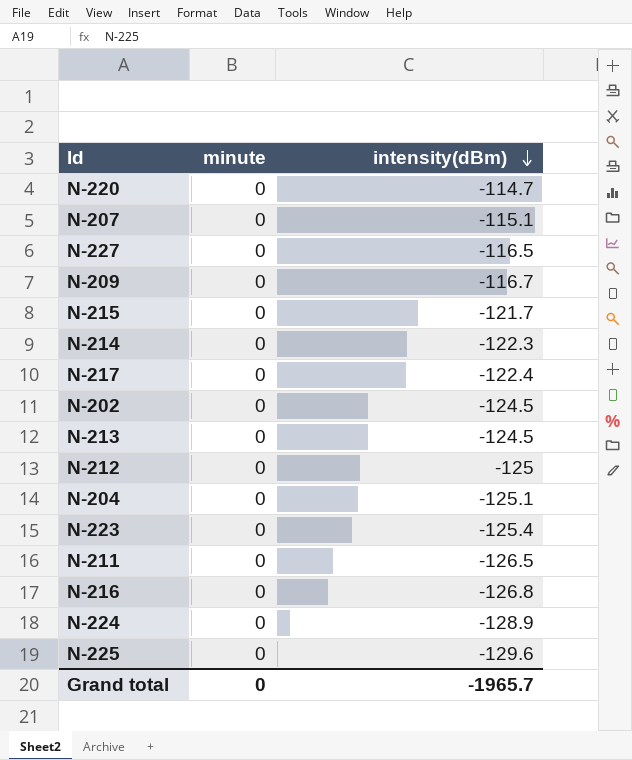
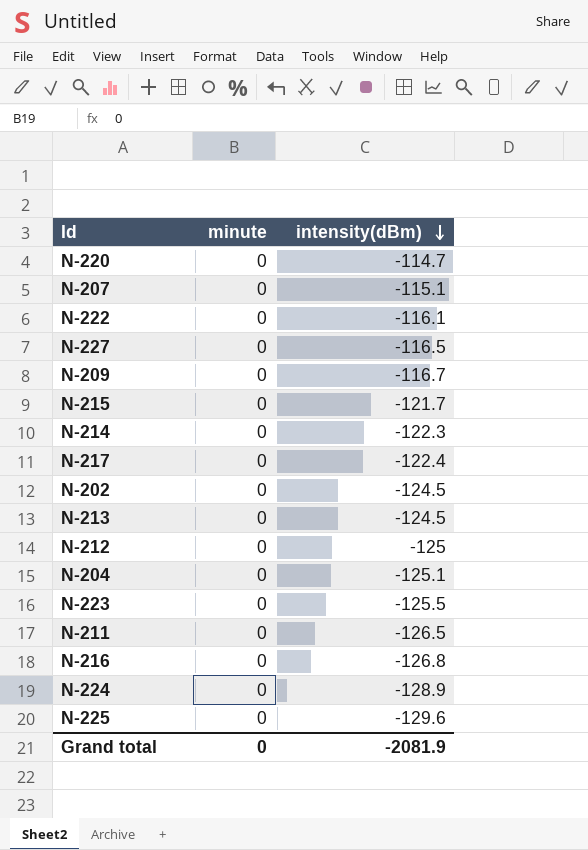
row N-222: none -> 0 | -116.1
N-223 | intensity(dBm): -125.4 -> -125.5
Grand total | intensity(dBm): -1965.7 -> -2081.9

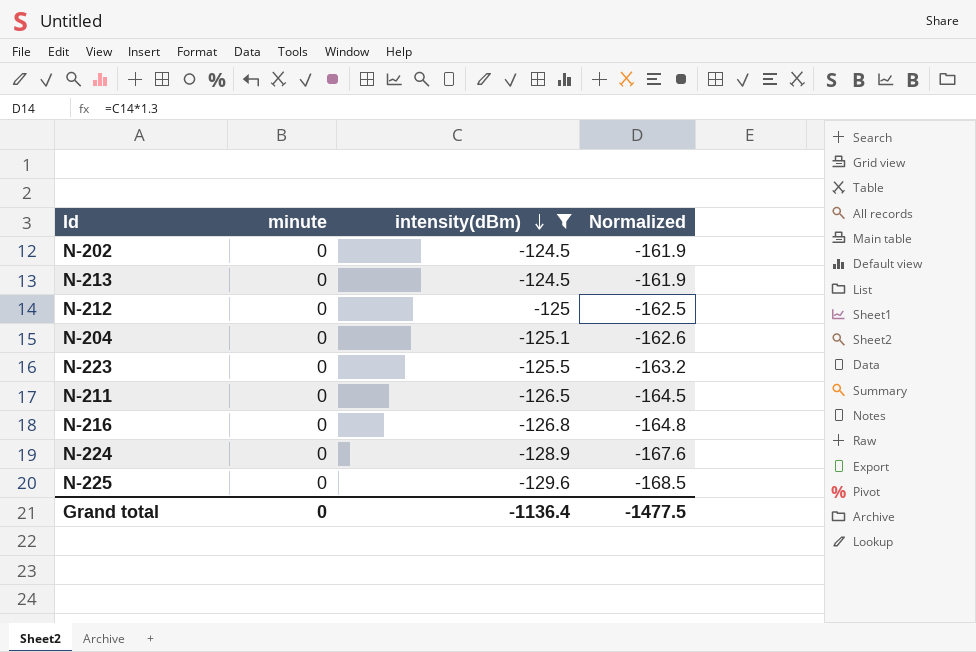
filter: none -> intensity(dBm) <= -124.5
column Normalized | formula: none -> [intensity(dBm)] * 1.3
Grand total | intensity(dBm): -2081.9 -> -1136.4

